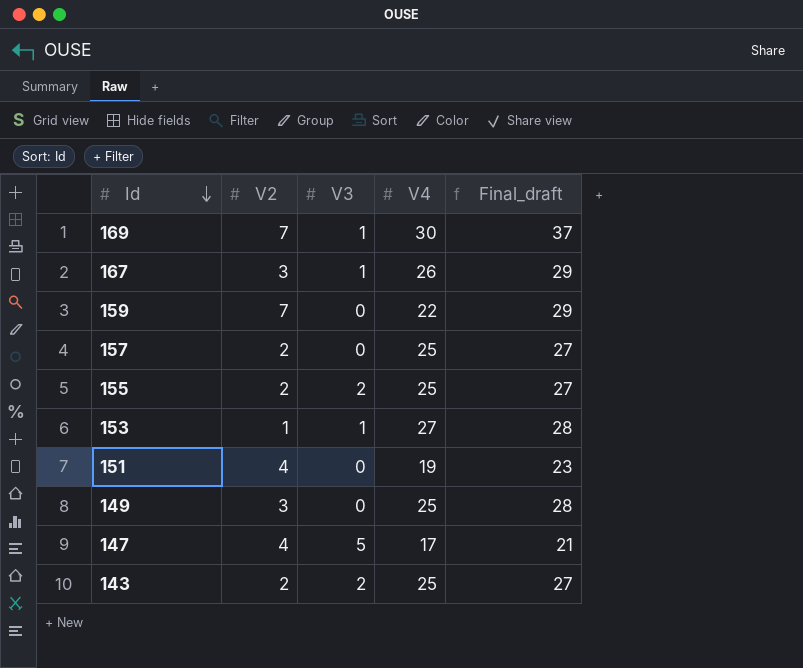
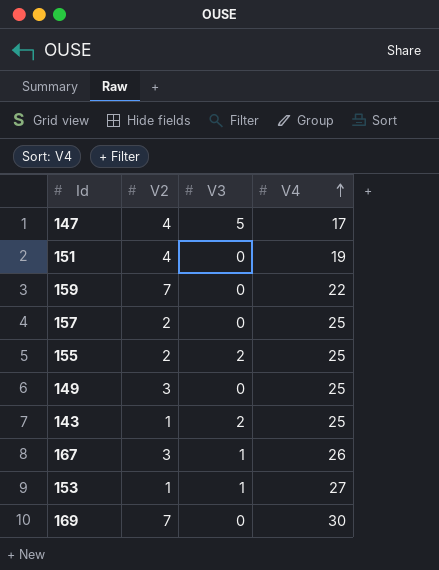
row order: Id descending -> V4 ascending
column Final_draft | formula: [V2] + [V4] -> none
143 | V2: 2 -> 1
169 | V3: 1 -> 0

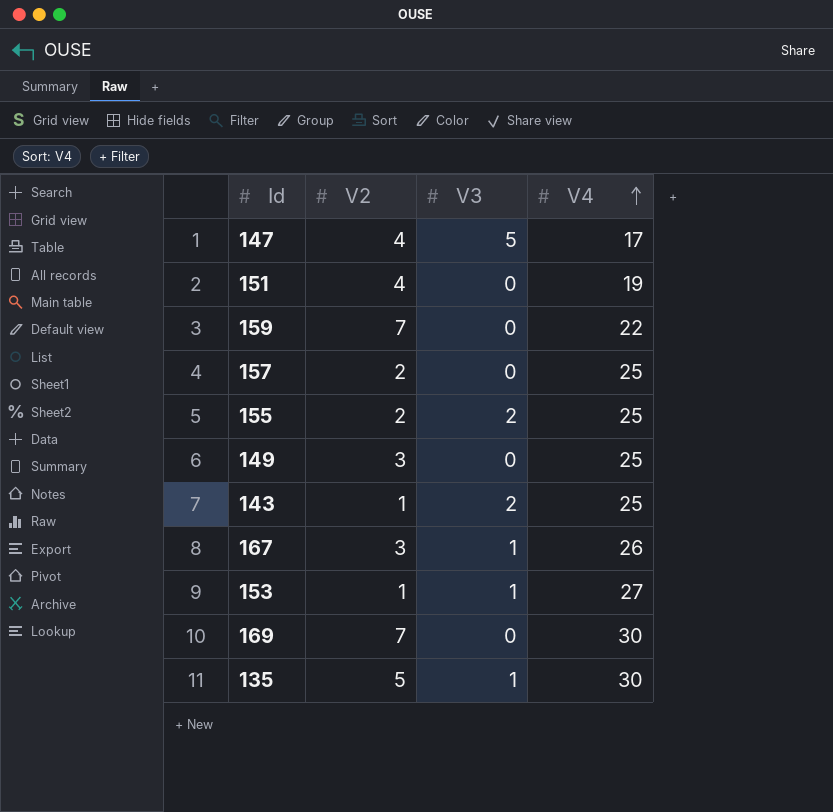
row 135: none -> 5 | 1 | 30

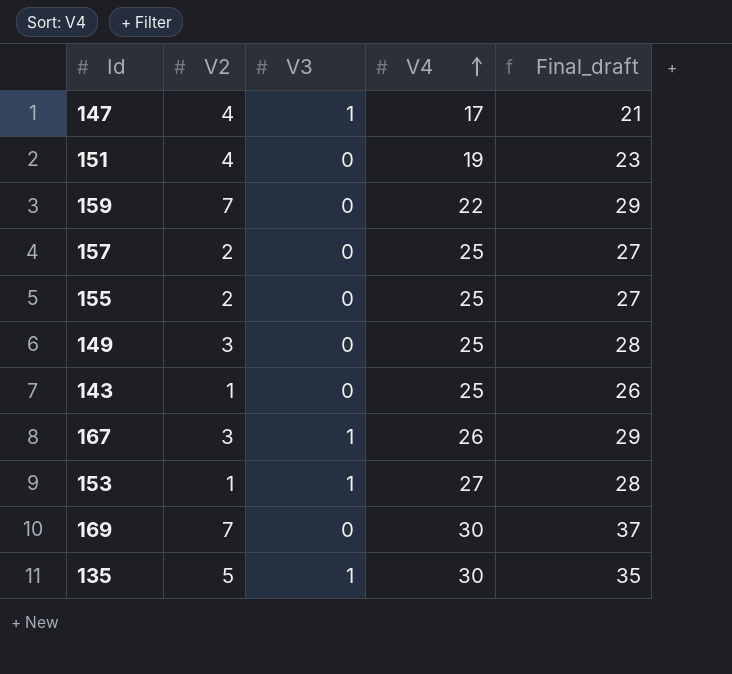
column Final_draft | formula: none -> [V2] + [V4]
147 | V3: 5 -> 1
155 | V3: 2 -> 0
143 | V3: 2 -> 0

